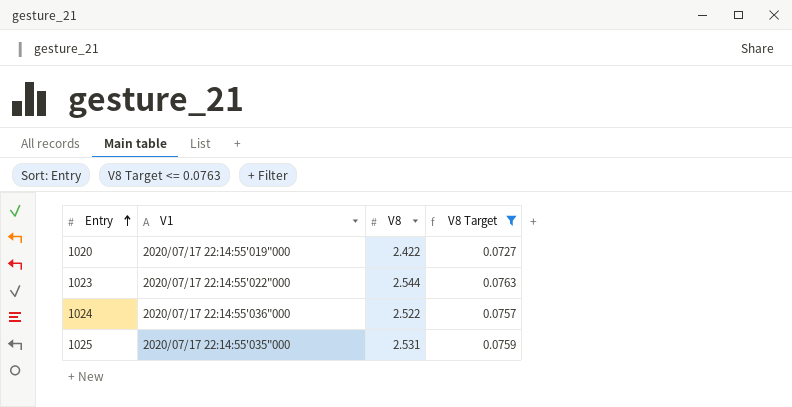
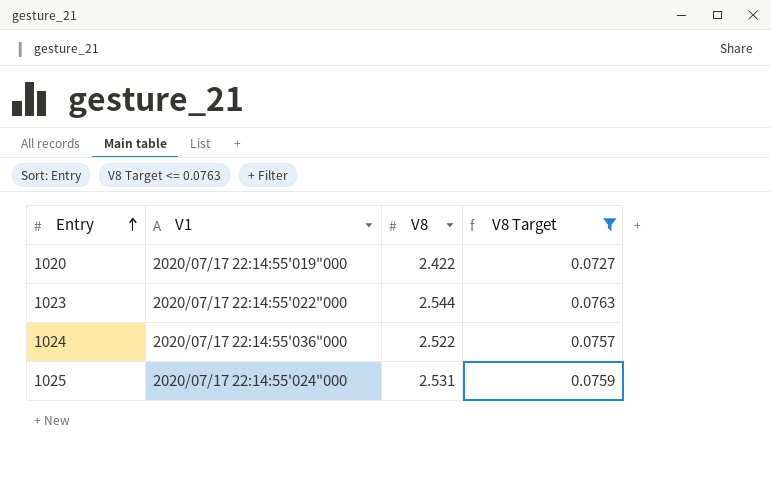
1025 | V1: 2020/07/17 22:14:55'035"000 -> 2020/07/17 22:14:55'024"000

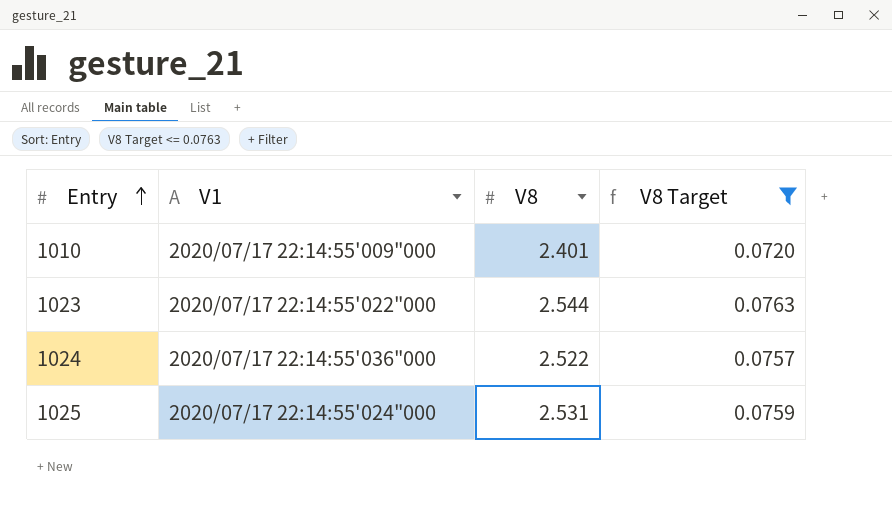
row 1020: 2020/07/17 22:14:55'019"000 | 2.422 | 0.0727 -> none
row 1010: none -> 2020/07/17 22:14:55'009"000 | 2.401 | 0.0720

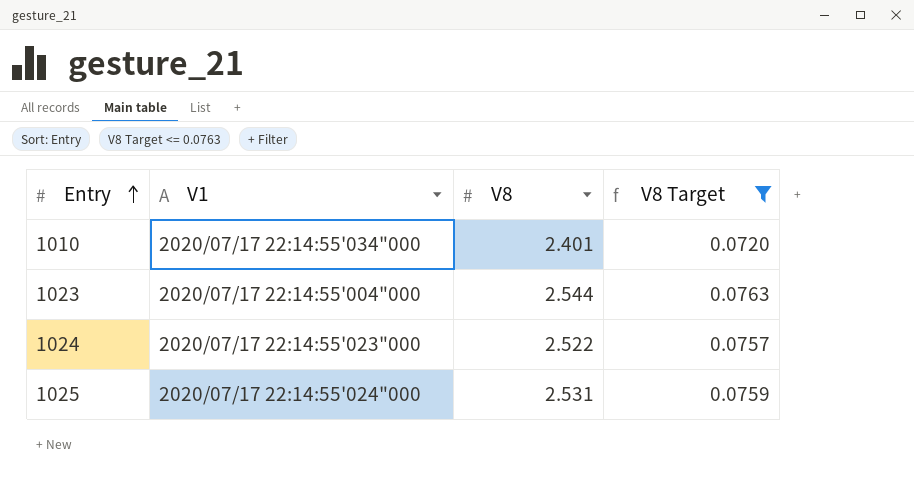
1010 | V1: 2020/07/17 22:14:55'009"000 -> 2020/07/17 22:14:55'034"000
1023 | V1: 2020/07/17 22:14:55'022"000 -> 2020/07/17 22:14:55'004"000
1024 | V1: 2020/07/17 22:14:55'036"000 -> 2020/07/17 22:14:55'023"000

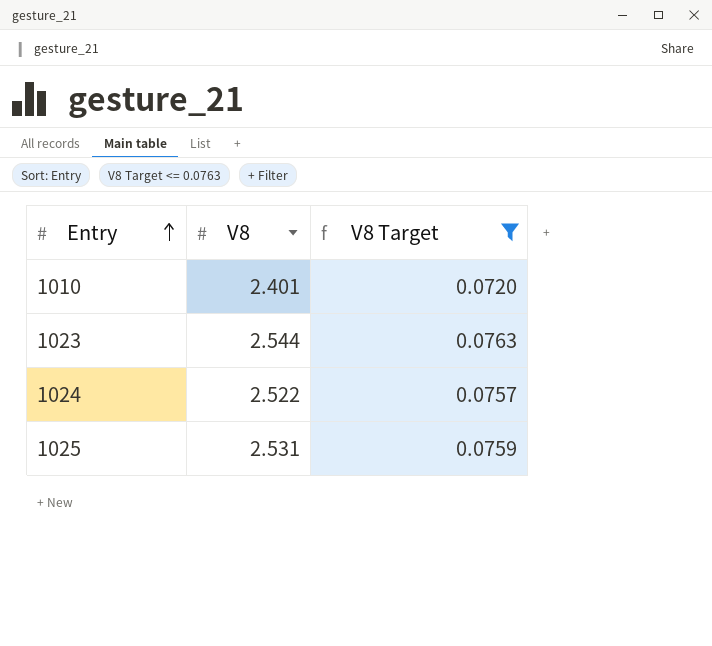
column V1 | position: 2 -> none

